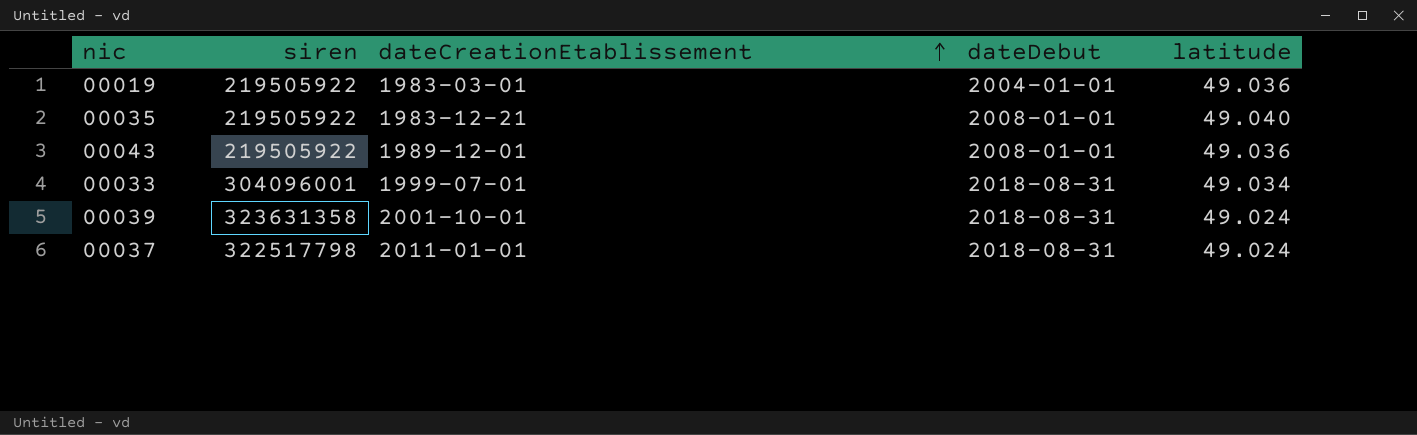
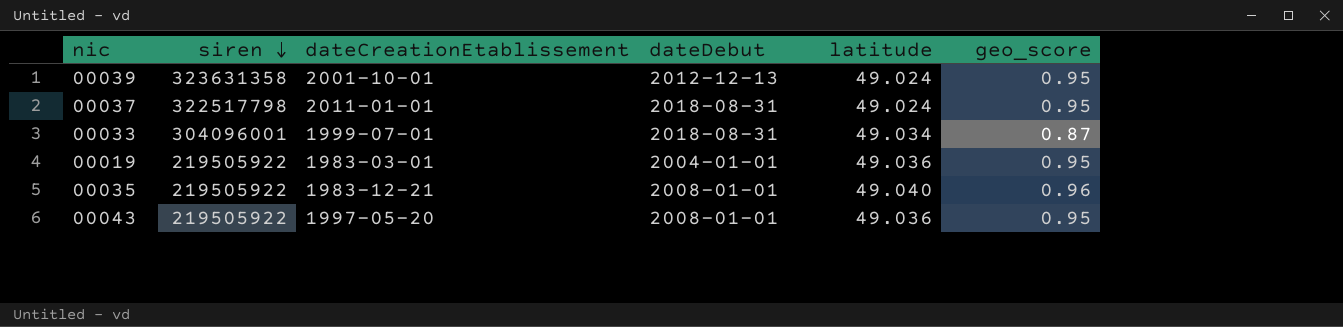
row order: dateCreationEtablissement ascending -> siren descending
column geo_score | position: none -> 6
00039 | dateDebut: 2018-08-31 -> 2012-12-13
00043 | dateCreationEtablissement: 1989-12-01 -> 1997-05-20

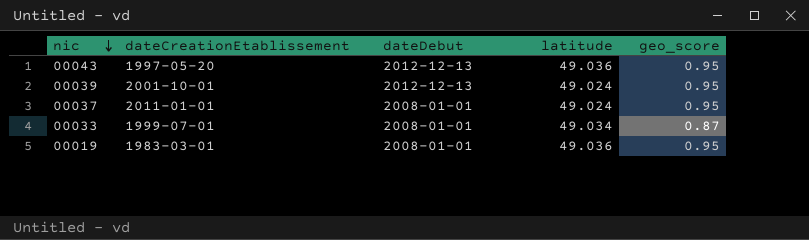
row order: siren descending -> nic descending
column siren | position: 2 -> none
row 00035: 219505922 | 1983-12-21 | 2008-01-01 | 49.040 | 0.96 -> none
00043 | dateDebut: 2008-01-01 -> 2012-12-13
00037 | dateDebut: 2018-08-31 -> 2008-01-01
00033 | dateDebut: 2018-08-31 -> 2008-01-01
00019 | dateDebut: 2004-01-01 -> 2008-01-01

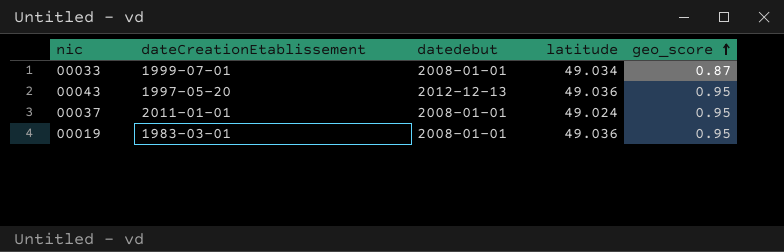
row order: nic descending -> geo_score ascending
column name: dateDebut -> datedebut
row 00039: 2001-10-01 | 2012-12-13 | 49.024 | 0.95 -> none

